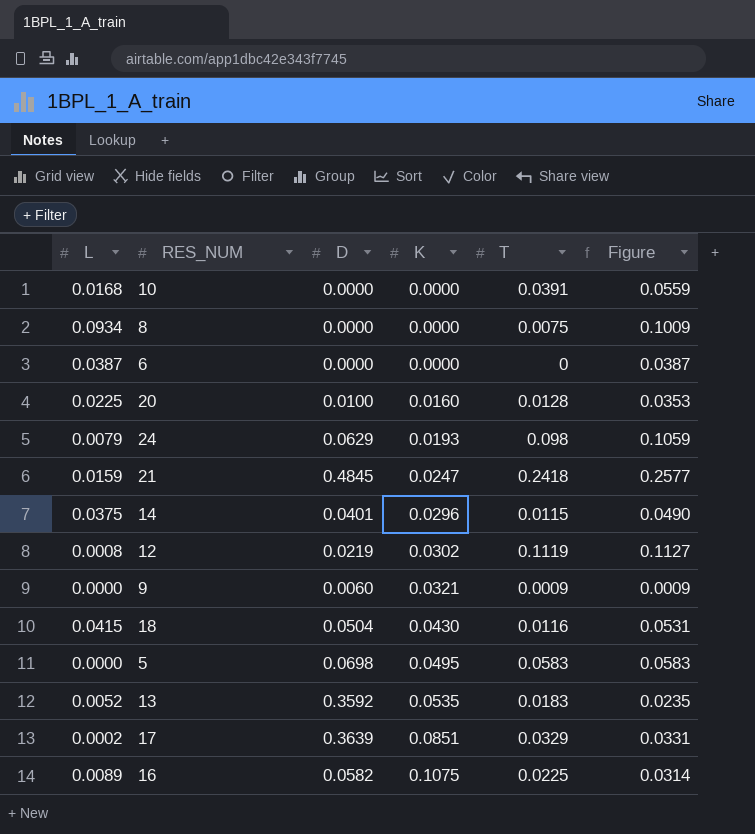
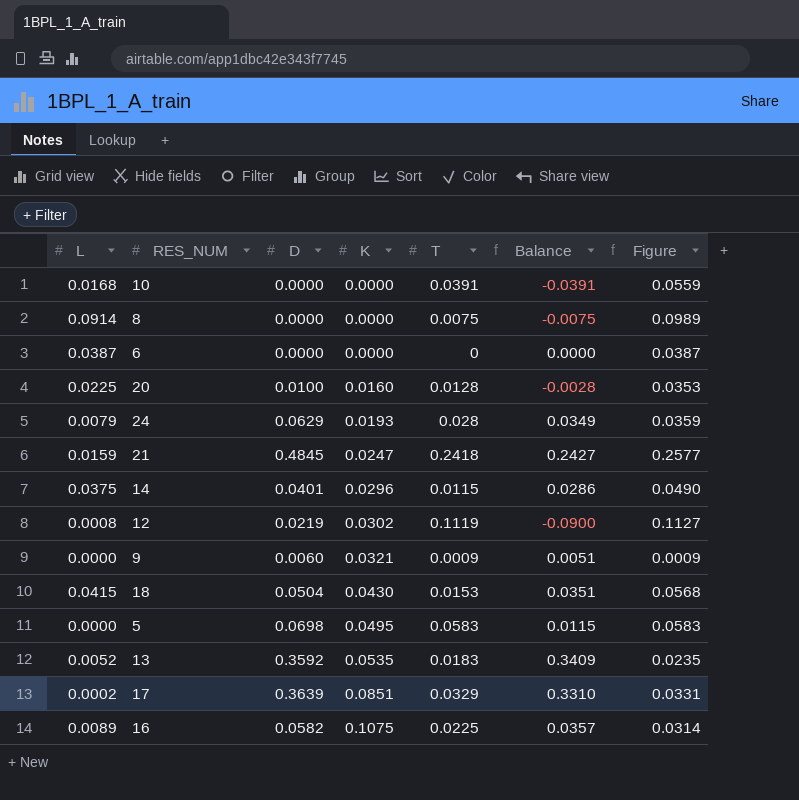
column Balance | formula: none -> [D] - [T]
8 | L: 0.0934 -> 0.0914
8 | Figure: 0.1009 -> 0.0989
24 | T: 0.098 -> 0.028
24 | Figure: 0.1059 -> 0.0359
18 | T: 0.0116 -> 0.0153
18 | Figure: 0.0531 -> 0.0568

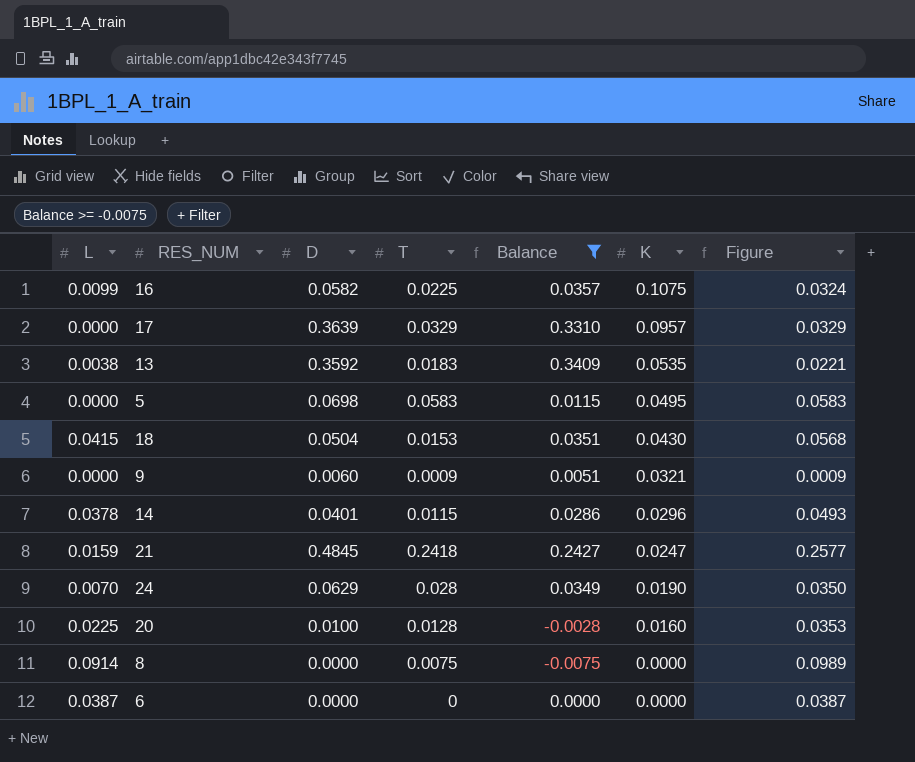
filter: none -> Balance >= -0.0075
row order: K ascending -> K descending
column K | position: 4 -> 6
16 | L: 0.0089 -> 0.0099
16 | Figure: 0.0314 -> 0.0324
17 | L: 0.0002 -> 0.0000
17 | K: 0.0851 -> 0.0957
17 | Figure: 0.0331 -> 0.0329
13 | L: 0.0052 -> 0.0038
13 | Figure: 0.0235 -> 0.0221
14 | L: 0.0375 -> 0.0378
14 | Figure: 0.0490 -> 0.0493
24 | L: 0.0079 -> 0.0070
24 | K: 0.0193 -> 0.0190
24 | Figure: 0.0359 -> 0.0350

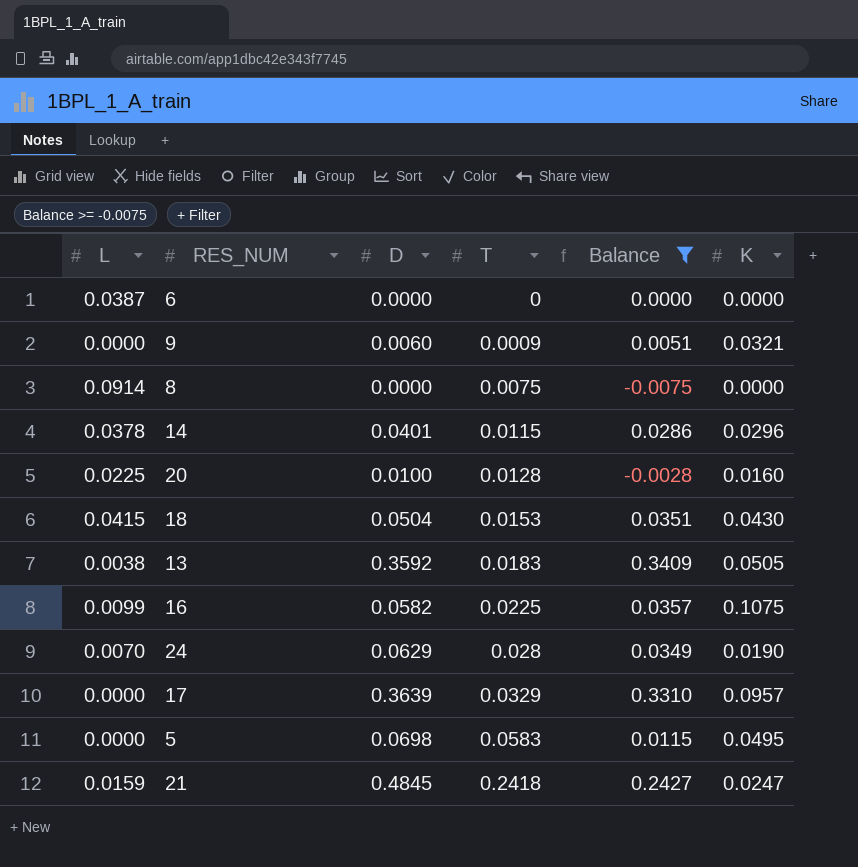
row order: K descending -> T ascending
column Figure | formula: [L] + [T] -> none
13 | K: 0.0535 -> 0.0505

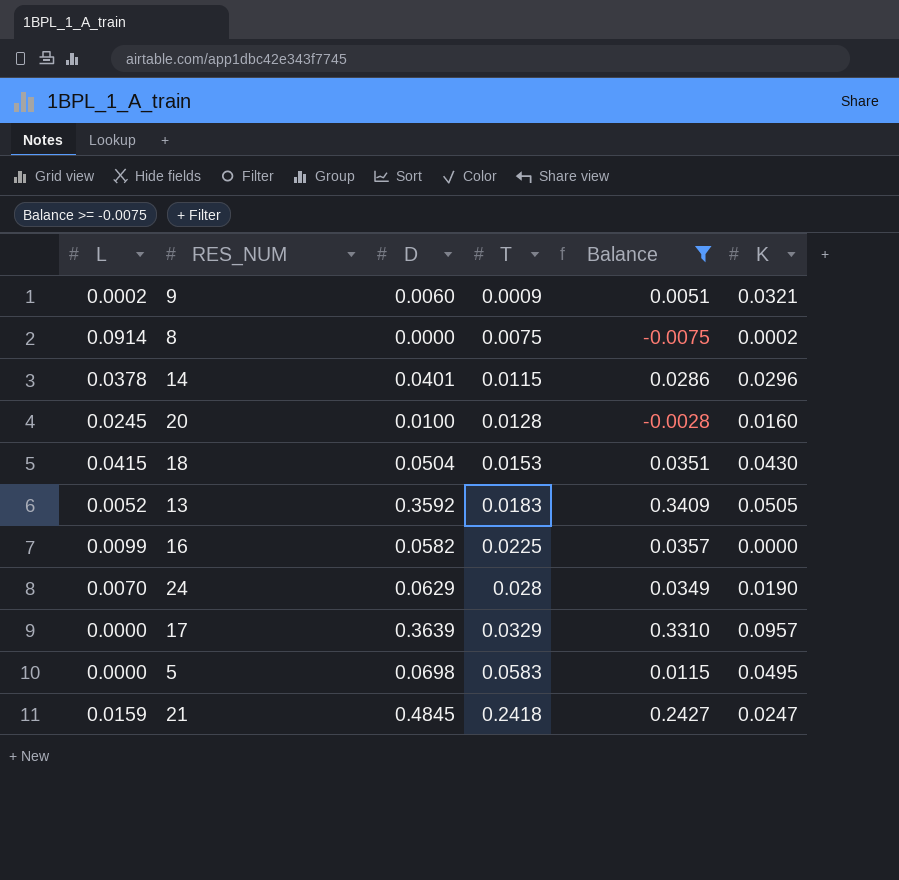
row 6: 0.0387 | 0.0000 | 0 | 0.0000 | 0.0000 -> none
9 | L: 0.0000 -> 0.0002
8 | K: 0.0000 -> 0.0002
20 | L: 0.0225 -> 0.0245
13 | L: 0.0038 -> 0.0052
16 | K: 0.1075 -> 0.0000

